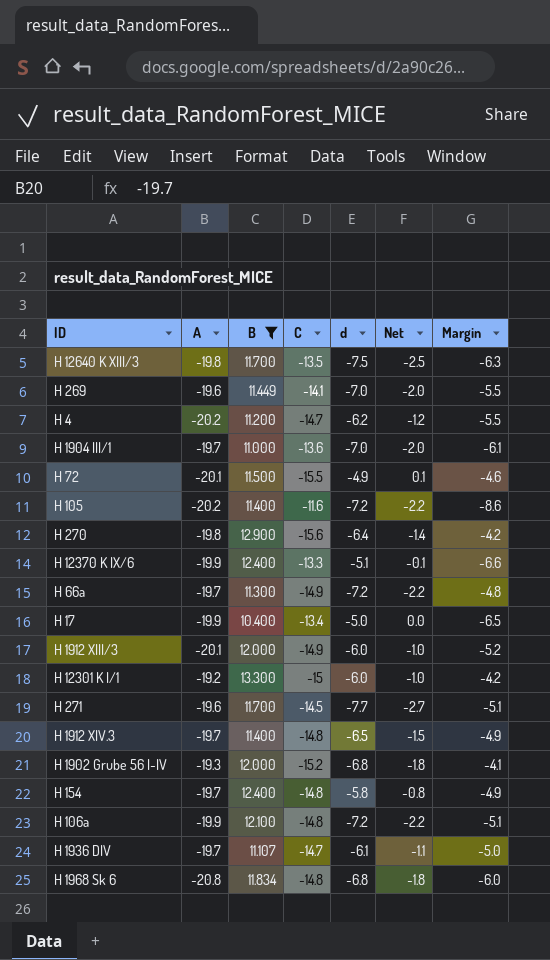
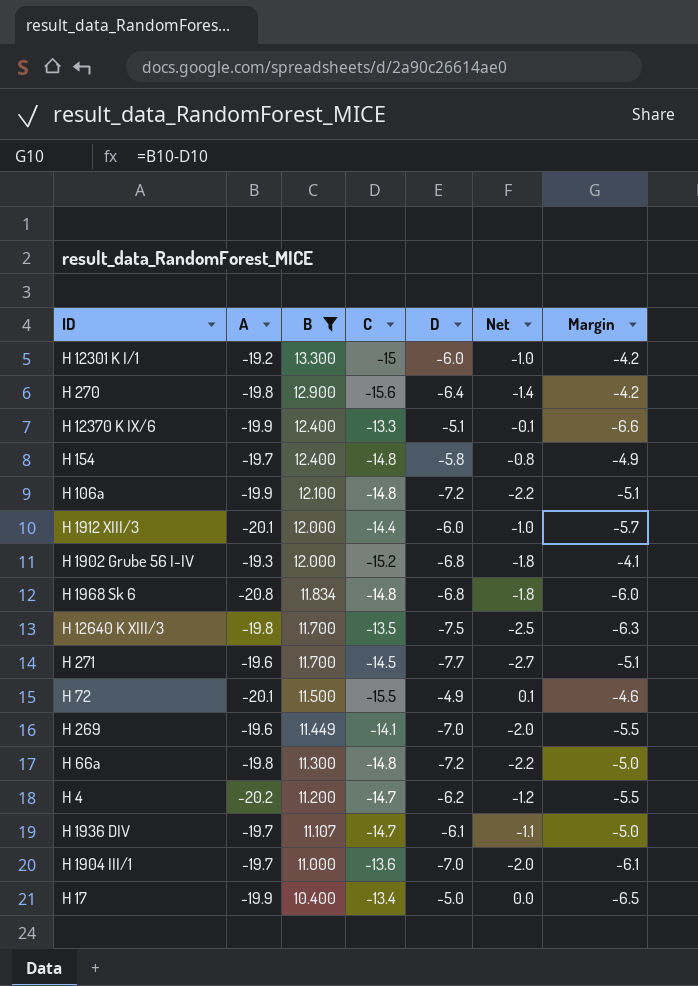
row order: none -> B descending
column name: d -> D
row H 105: -20.2 | 11.400 | -11.6 | -7.2 | -2.2 | -8.6 -> none
row H 1912 XIV.3: -19.7 | 11.400 | -14.8 | -6.5 | -1.5 | -4.9 -> none
H 1912 XIII/3 | C: -14.9 -> -14.4
H 1912 XIII/3 | Margin: -5.2 -> -5.7
H 66a | A: -19.7 -> -19.8
H 66a | C: -14.9 -> -14.8
H 66a | Margin: -4.8 -> -5.0

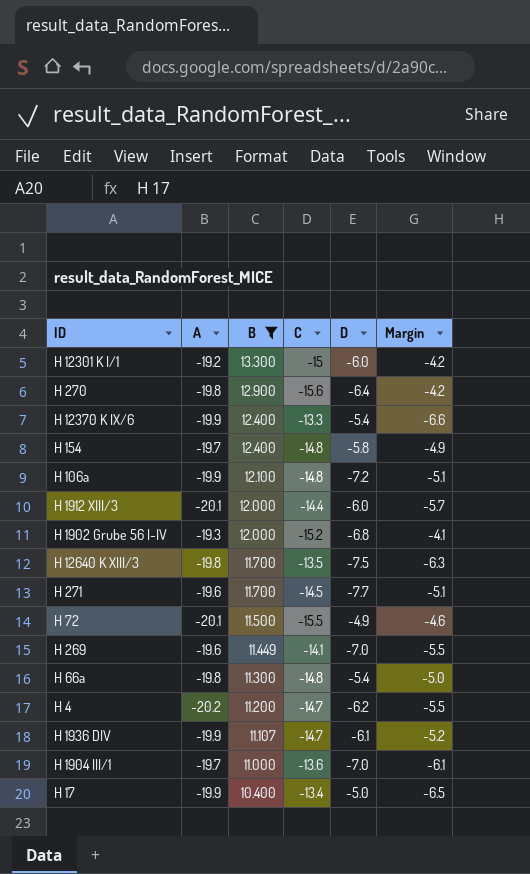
column Net | formula: [D] + 5 -> none
row H 1968 Sk 6: -20.8 | 11.834 | -14.8 | -6.8 | -1.8 | -6.0 -> none
H 12370 K IX/6 | D: -5.1 -> -5.4
H 66a | D: -7.2 -> -5.4
H 1936 DIV | A: -19.7 -> -19.9
H 1936 DIV | Margin: -5.0 -> -5.2

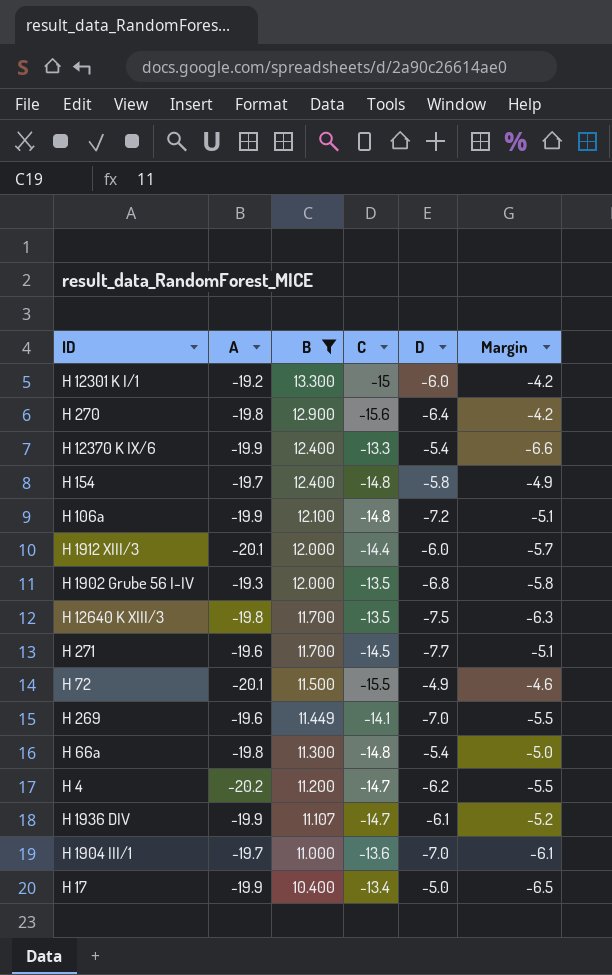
H 1902 Grube 56 I-IV | C: -15.2 -> -13.5
H 1902 Grube 56 I-IV | Margin: -4.1 -> -5.8

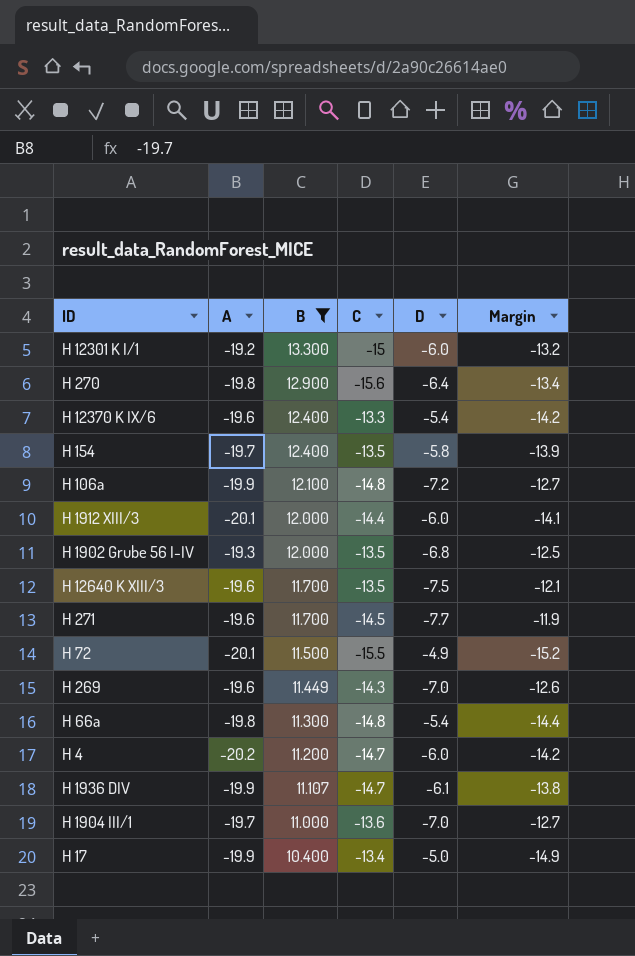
column Margin | formula: [A] - [C] -> [A] - [D]
H 12370 K IX/6 | A: -19.9 -> -19.6
H 154 | C: -14.8 -> -13.5
H 12640 K XIII/3 | A: -19.8 -> -19.6
H 269 | C: -14.1 -> -14.3
H 4 | D: -6.2 -> -6.0

